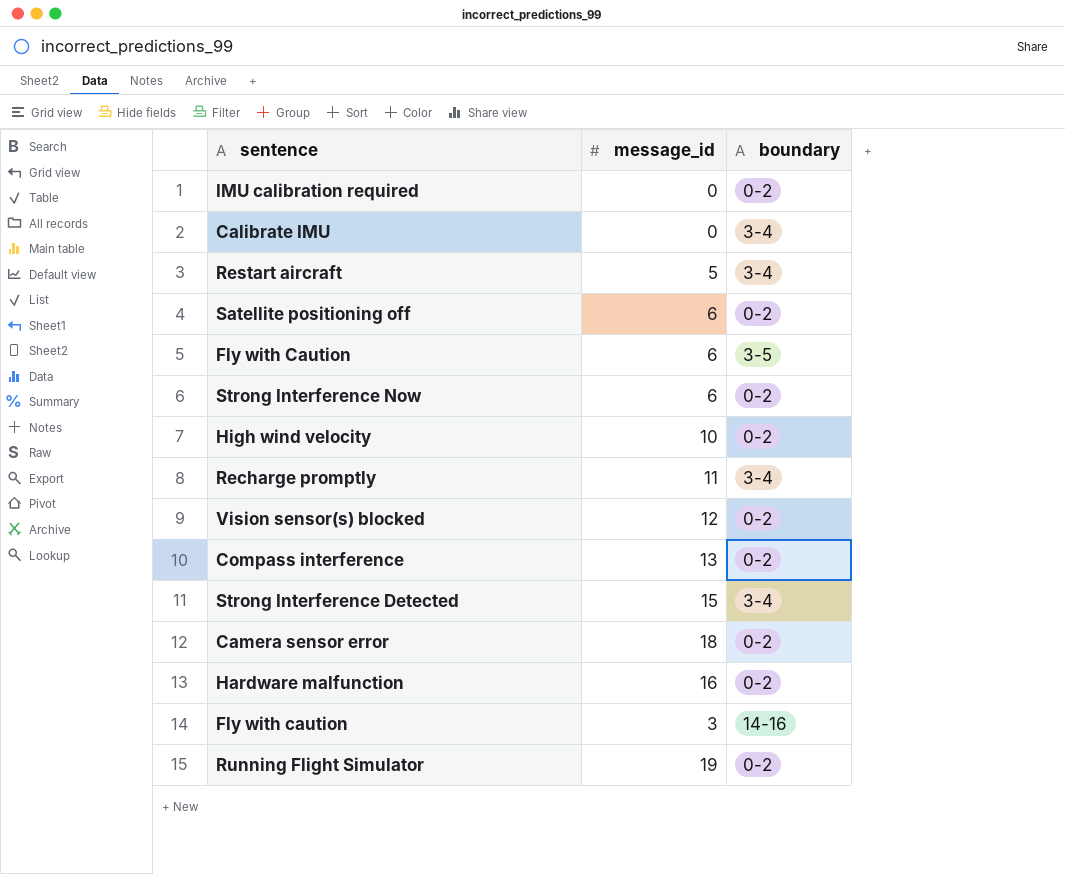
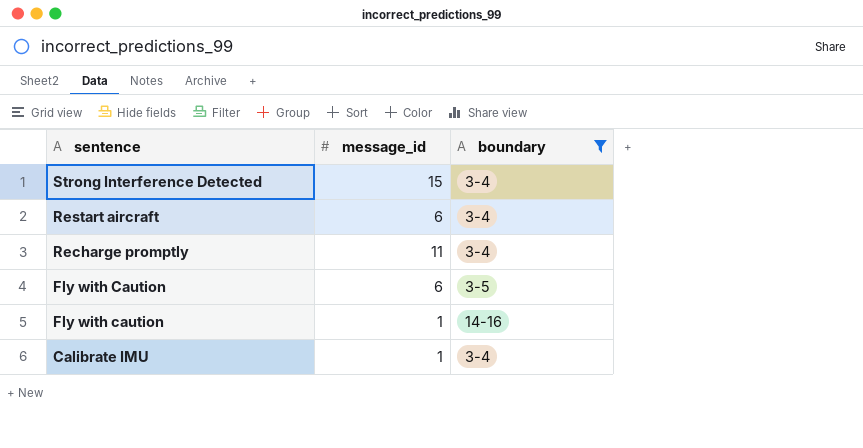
filter: none -> boundary != 0-2
row order: none -> sentence descending
Restart aircraft | message_id: 5 -> 6
Fly with caution | message_id: 3 -> 1
Calibrate IMU | message_id: 0 -> 1

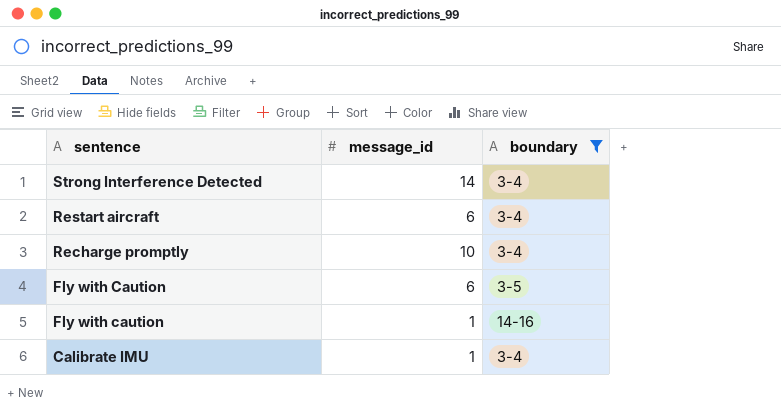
Strong Interference Detected | message_id: 15 -> 14
Recharge promptly | message_id: 11 -> 10

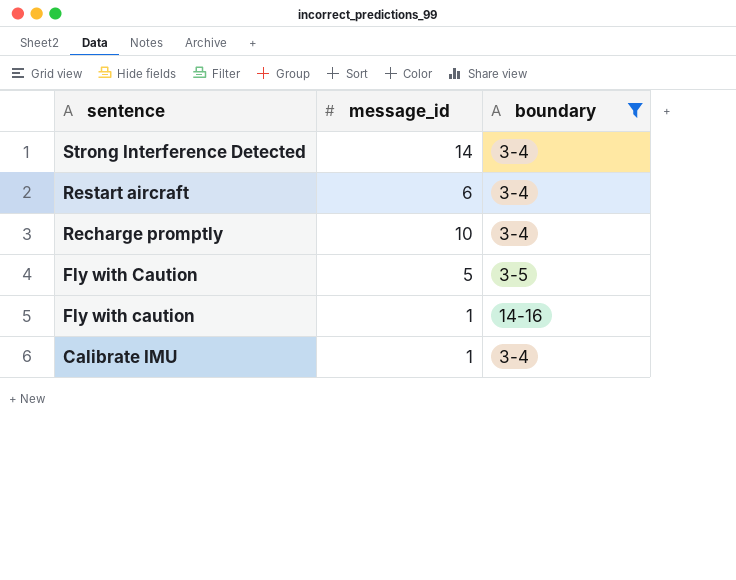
Fly with Caution | message_id: 6 -> 5

